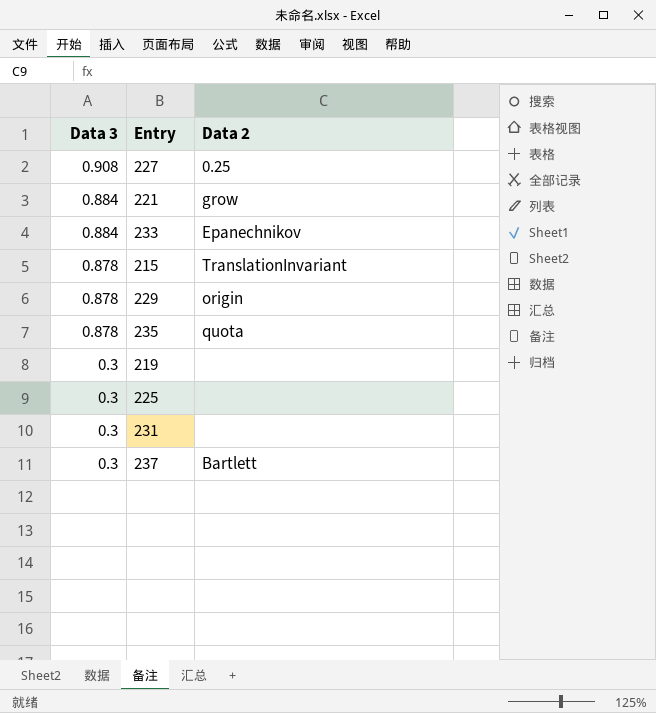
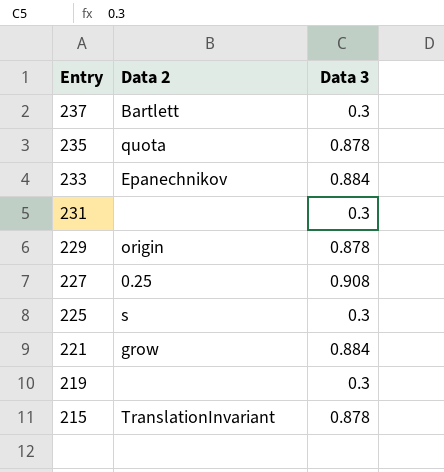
row order: Data 3 descending -> Entry descending
column Data 3 | position: 1 -> 3
225 | Data 2: none -> s

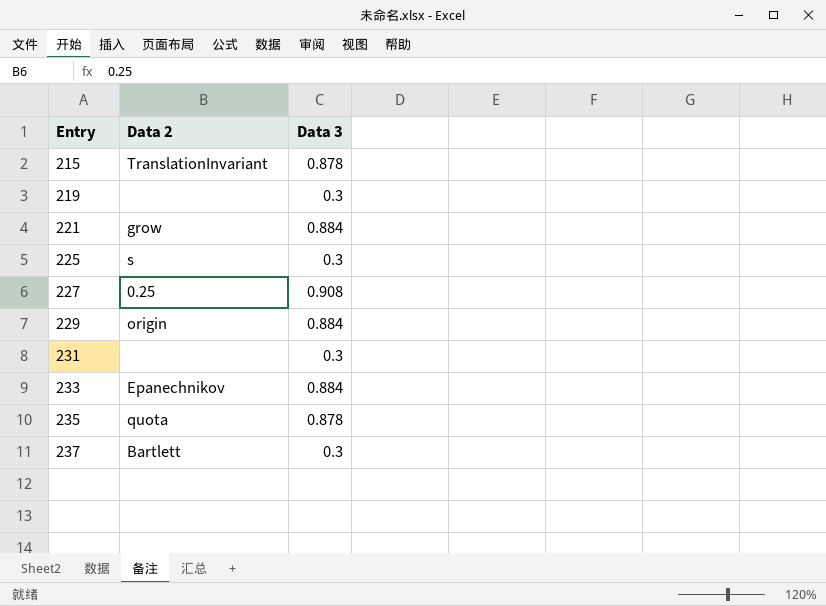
row order: Entry descending -> Entry ascending
229 | Data 3: 0.878 -> 0.884

